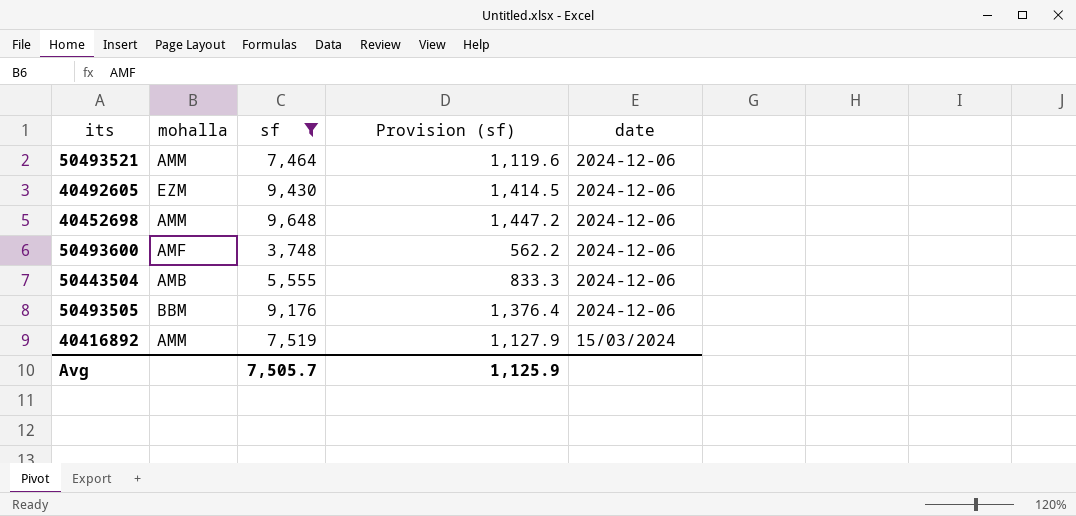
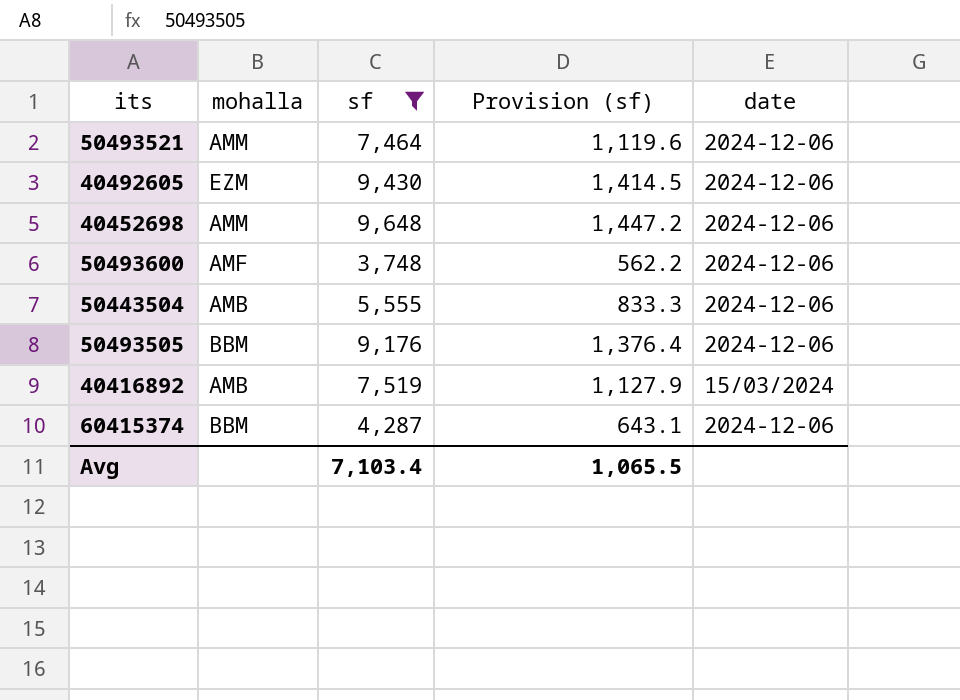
40416892 | mohalla: AMM -> AMB
row 60415374: none -> BBM | 4,287 | 643.1 | 2024-12-06
Avg | sf: 7,505.7 -> 7,103.4
Avg | Provision (sf): 1,125.9 -> 1,065.5

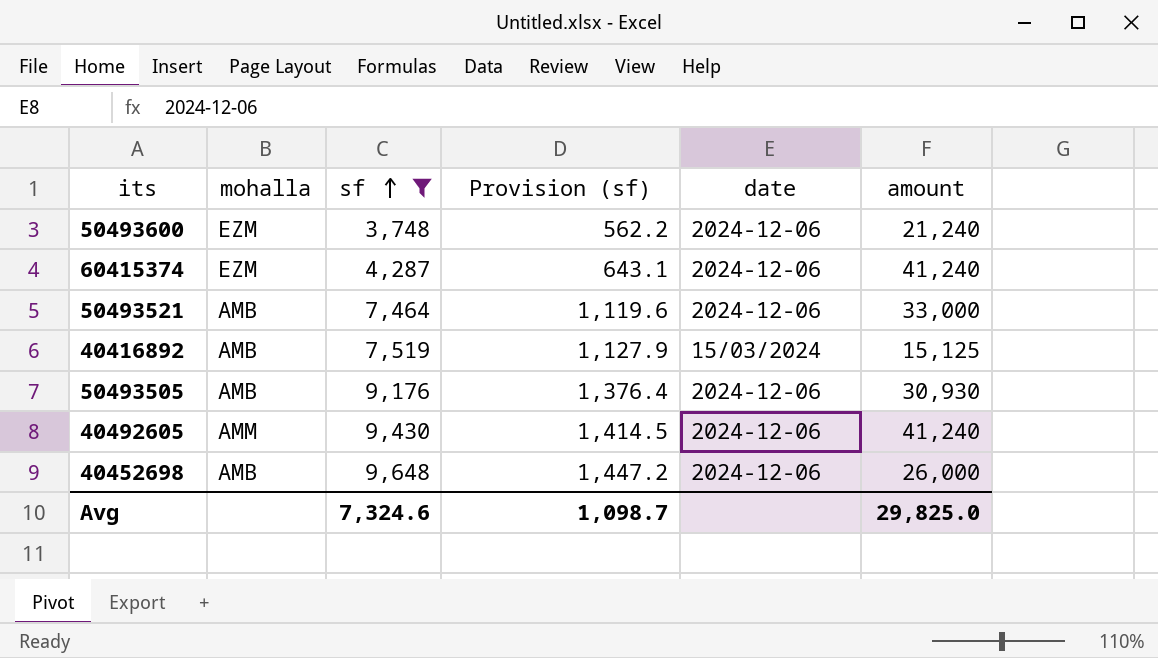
row order: none -> sf ascending
column amount | position: none -> 6
row 50443504: AMB | 5,555 | 833.3 | 2024-12-06 -> none
50493600 | mohalla: AMF -> EZM
60415374 | mohalla: BBM -> EZM
50493521 | mohalla: AMM -> AMB
50493505 | mohalla: BBM -> AMB
40492605 | mohalla: EZM -> AMM
40452698 | mohalla: AMM -> AMB
Avg | sf: 7,103.4 -> 7,324.6
Avg | Provision (sf): 1,065.5 -> 1,098.7

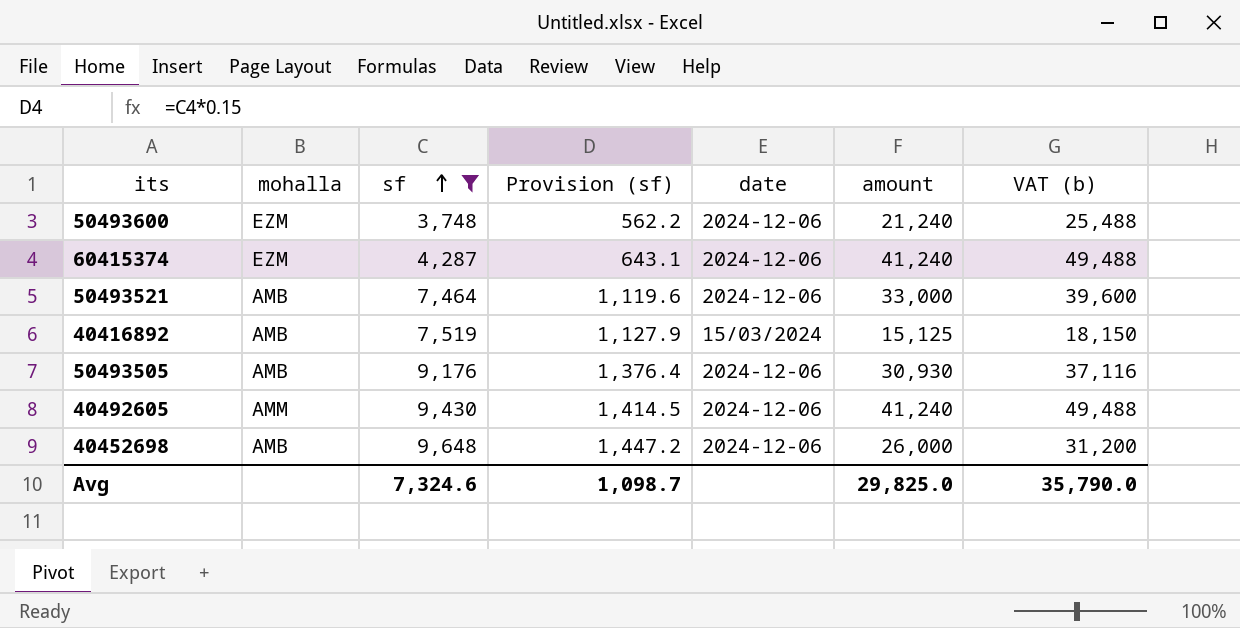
column VAT (b) | formula: none -> [amount] * 1.2

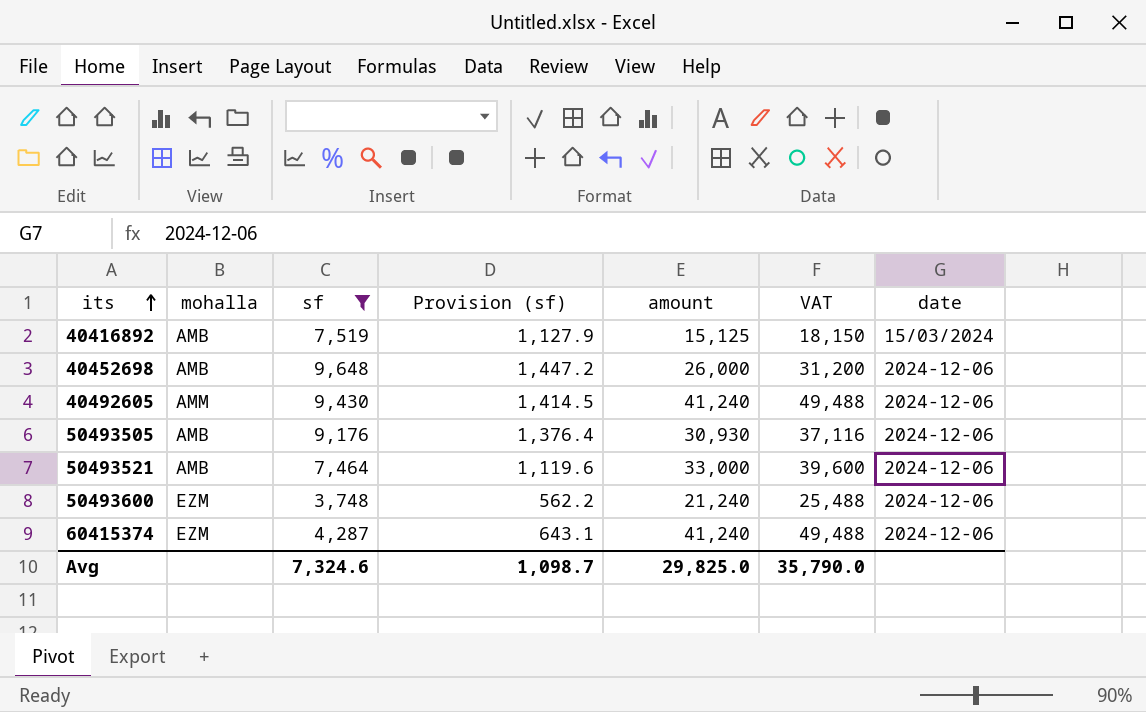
row order: sf ascending -> its ascending
column name: VAT (b) -> VAT
column date | position: 5 -> 7

